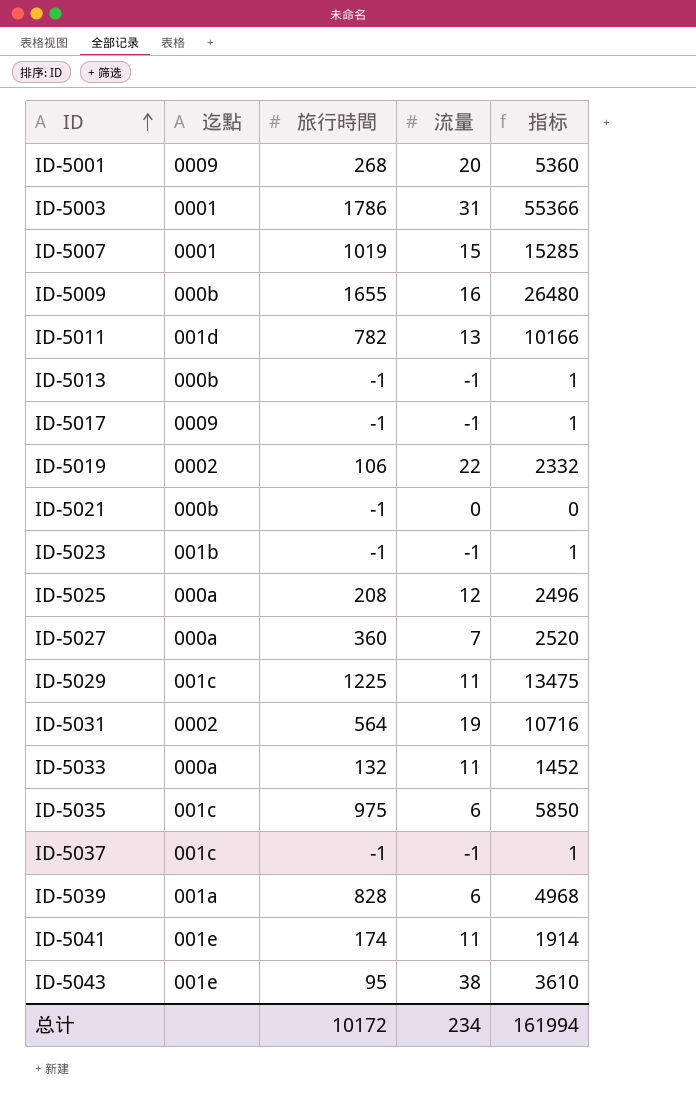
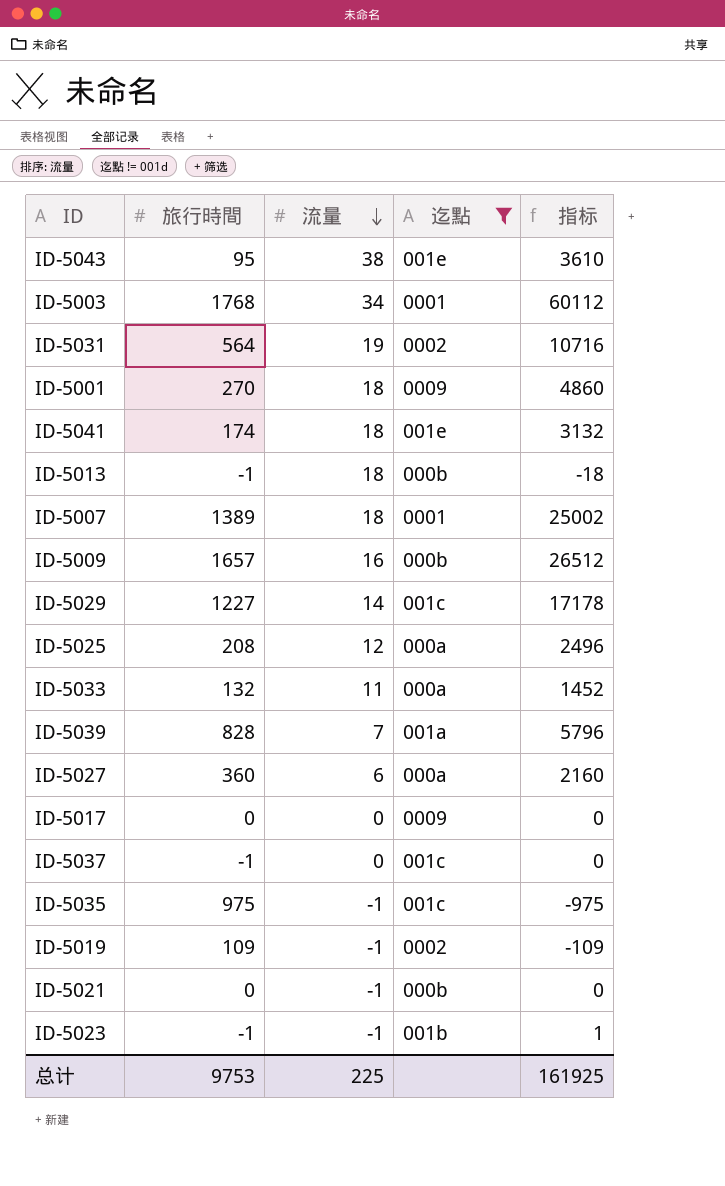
filter: none -> 迄點 != 001d
row order: ID ascending -> 流量 descending
column 迄點 | position: 2 -> 4
ID-5003 | 旅行時間: 1786 -> 1768
ID-5003 | 流量: 31 -> 34
ID-5003 | 指标: 55366 -> 60112
ID-5001 | 旅行時間: 268 -> 270
ID-5001 | 流量: 20 -> 18
ID-5001 | 指标: 5360 -> 4860
ID-5041 | 流量: 11 -> 18
ID-5041 | 指标: 1914 -> 3132
ID-5013 | 流量: -1 -> 18
ID-5013 | 指标: 1 -> -18
ID-5007 | 旅行時間: 1019 -> 1389
ID-5007 | 流量: 15 -> 18
ID-5007 | 指标: 15285 -> 25002
ID-5009 | 旅行時間: 1655 -> 1657
ID-5009 | 指标: 26480 -> 26512
ID-5029 | 旅行時間: 1225 -> 1227
ID-5029 | 流量: 11 -> 14
ID-5029 | 指标: 13475 -> 17178
ID-5039 | 流量: 6 -> 7
ID-5039 | 指标: 4968 -> 5796
ID-5027 | 流量: 7 -> 6
ID-5027 | 指标: 2520 -> 2160
ID-5017 | 旅行時間: -1 -> 0
ID-5017 | 流量: -1 -> 0
ID-5017 | 指标: 1 -> 0
ID-5037 | 流量: -1 -> 0
ID-5037 | 指标: 1 -> 0
ID-5035 | 流量: 6 -> -1
ID-5035 | 指标: 5850 -> -975
ID-5019 | 旅行時間: 106 -> 109
ID-5019 | 流量: 22 -> -1
ID-5019 | 指标: 2332 -> -109
ID-5021 | 旅行時間: -1 -> 0
ID-5021 | 流量: 0 -> -1
总计 | 旅行時間: 10172 -> 9753
总计 | 流量: 234 -> 225
总计 | 指标: 161994 -> 161925

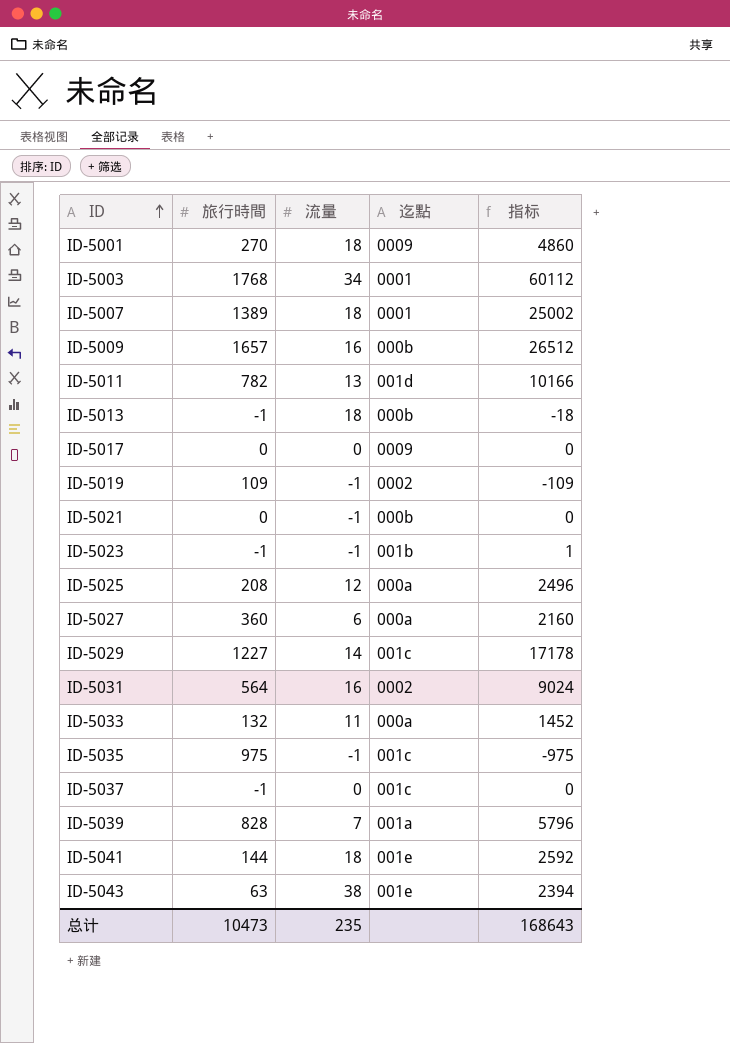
filter: 迄點 != 001d -> none
row order: 流量 descending -> ID ascending
ID-5031 | 流量: 19 -> 16
ID-5031 | 指标: 10716 -> 9024
ID-5041 | 旅行時間: 174 -> 144
ID-5041 | 指标: 3132 -> 2592
ID-5043 | 旅行時間: 95 -> 63
ID-5043 | 指标: 3610 -> 2394
总计 | 旅行時間: 9753 -> 10473
总计 | 流量: 225 -> 235
总计 | 指标: 161925 -> 168643

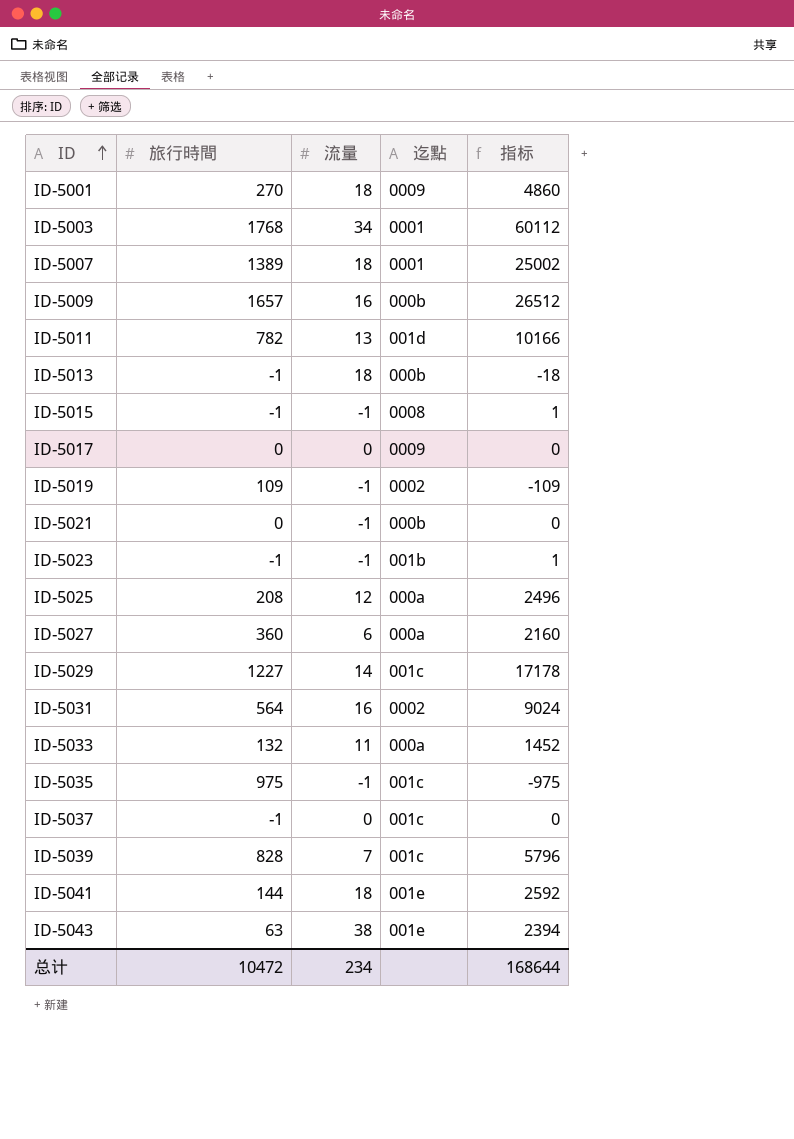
row ID-5015: none -> -1 | -1 | 0008 | 1
ID-5039 | 迄點: 001a -> 001c
总计 | 旅行時間: 10473 -> 10472
总计 | 流量: 235 -> 234
总计 | 指标: 168643 -> 168644

